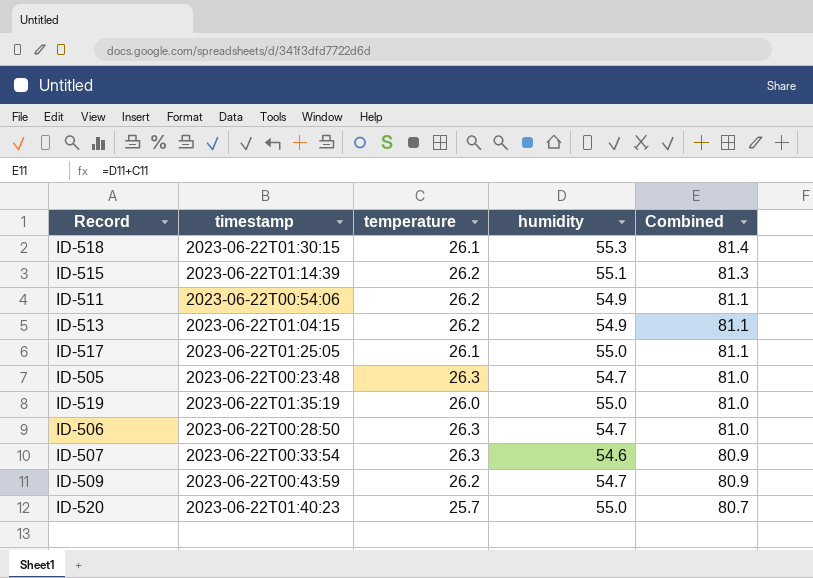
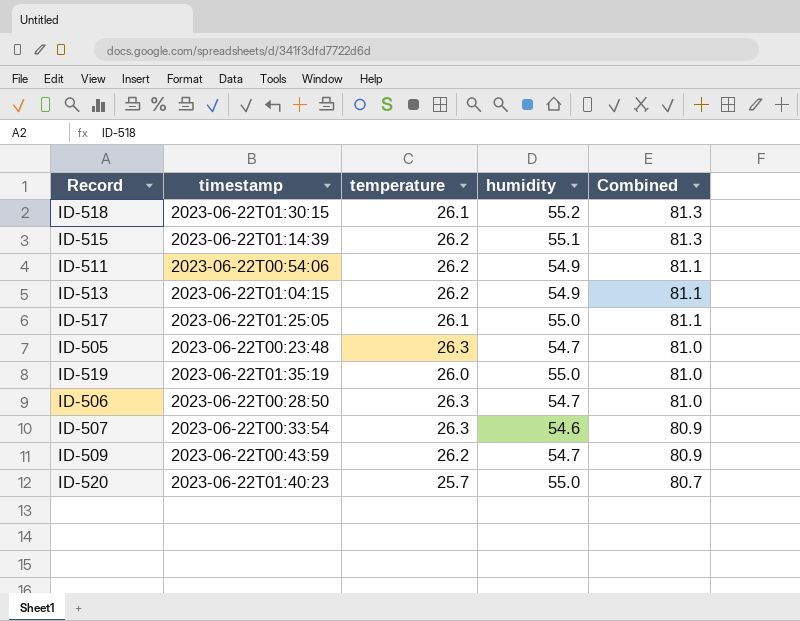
ID-518 | humidity: 55.3 -> 55.2
ID-518 | Combined: 81.4 -> 81.3

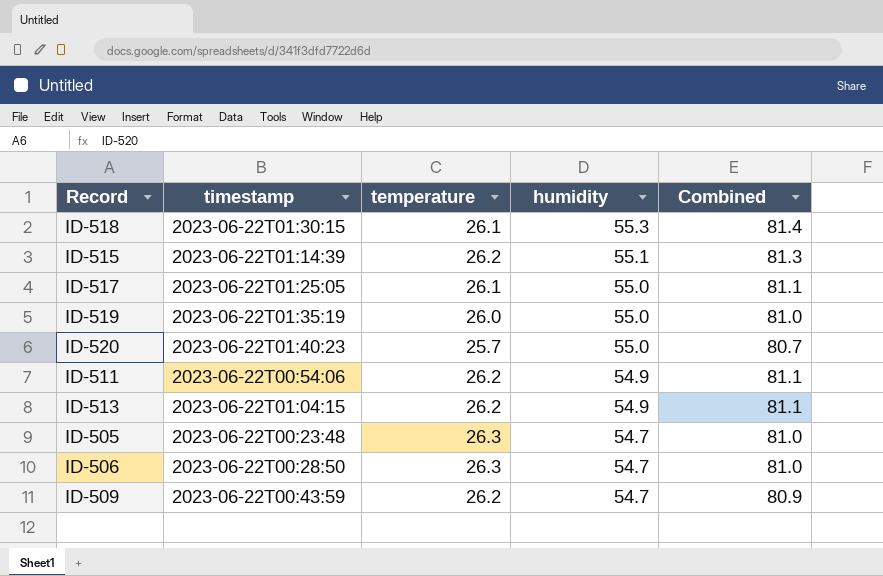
row order: Combined descending -> humidity descending
row ID-507: 2023-06-22T00:33:54 | 26.3 | 54.6 | 80.9 -> none
ID-518 | humidity: 55.2 -> 55.3
ID-518 | Combined: 81.3 -> 81.4

